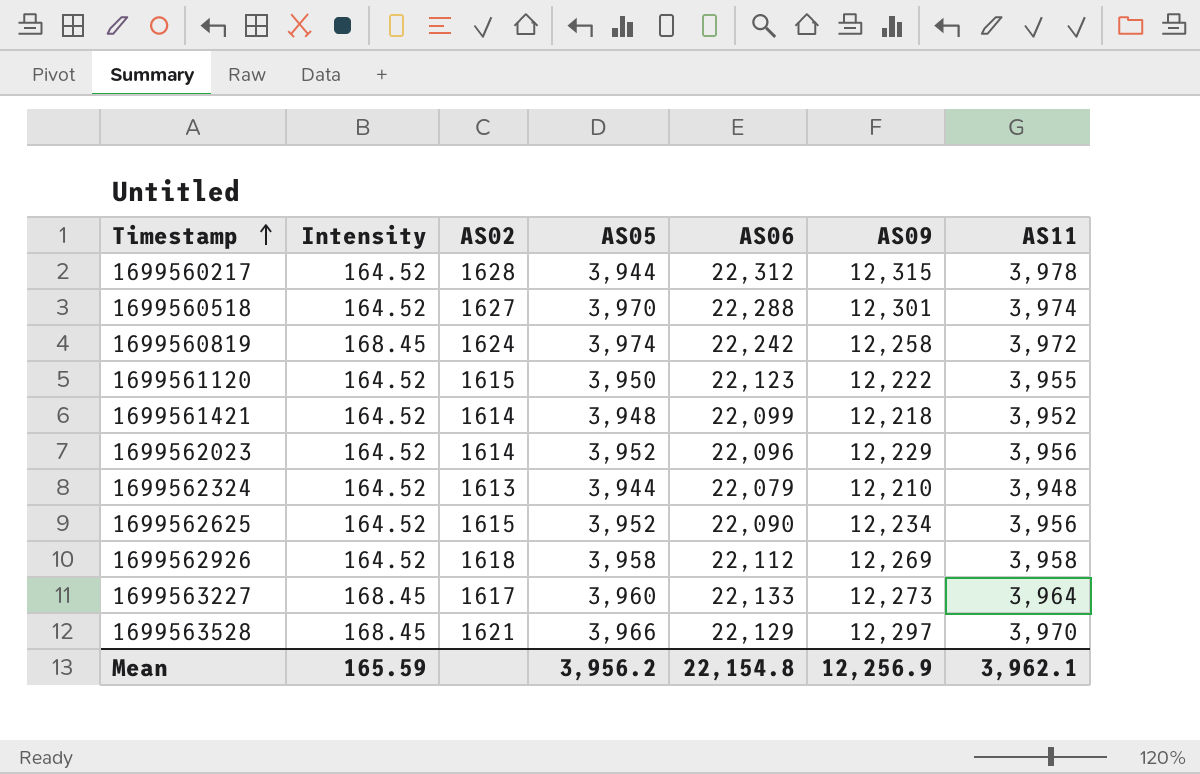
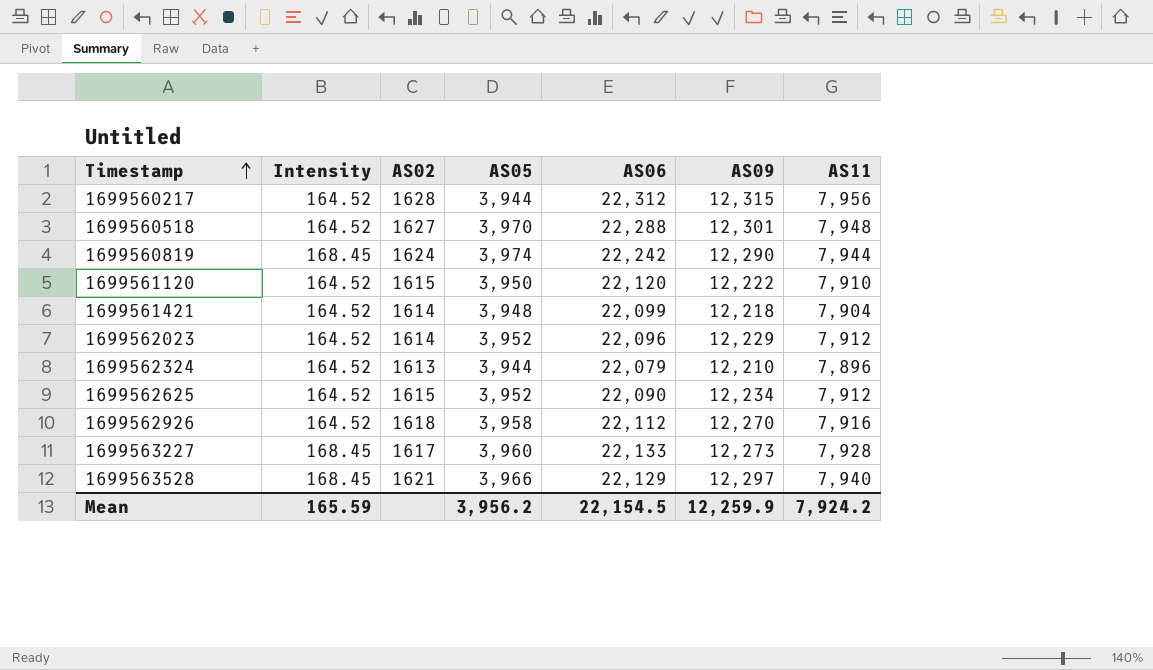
1699560217 | AS11: 3,978 -> 7,956
1699560518 | AS11: 3,974 -> 7,948
1699560819 | AS09: 12,258 -> 12,290
1699560819 | AS11: 3,972 -> 7,944
1699561120 | AS06: 22,123 -> 22,120
1699561120 | AS11: 3,955 -> 7,910
1699561421 | AS11: 3,952 -> 7,904
1699562023 | AS11: 3,956 -> 7,912
1699562324 | AS11: 3,948 -> 7,896
1699562625 | AS11: 3,956 -> 7,912
1699562926 | AS09: 12,269 -> 12,270
1699562926 | AS11: 3,958 -> 7,916
1699563227 | AS11: 3,964 -> 7,928
1699563528 | AS11: 3,970 -> 7,940
Mean | AS06: 22,154.8 -> 22,154.5
Mean | AS09: 12,256.9 -> 12,259.9
Mean | AS11: 3,962.1 -> 7,924.2

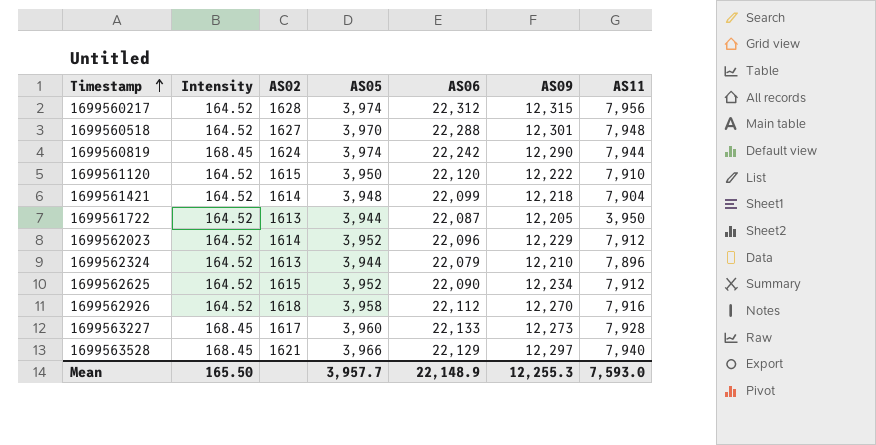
1699560217 | AS05: 3,944 -> 3,974
row 1699561722: none -> 164.52 | 1613 | 3,944 | 22,087 | 12,205 | 3,950
Mean | Intensity: 165.59 -> 165.50
Mean | AS05: 3,956.2 -> 3,957.7
Mean | AS06: 22,154.5 -> 22,148.9
Mean | AS09: 12,259.9 -> 12,255.3
Mean | AS11: 7,924.2 -> 7,593.0

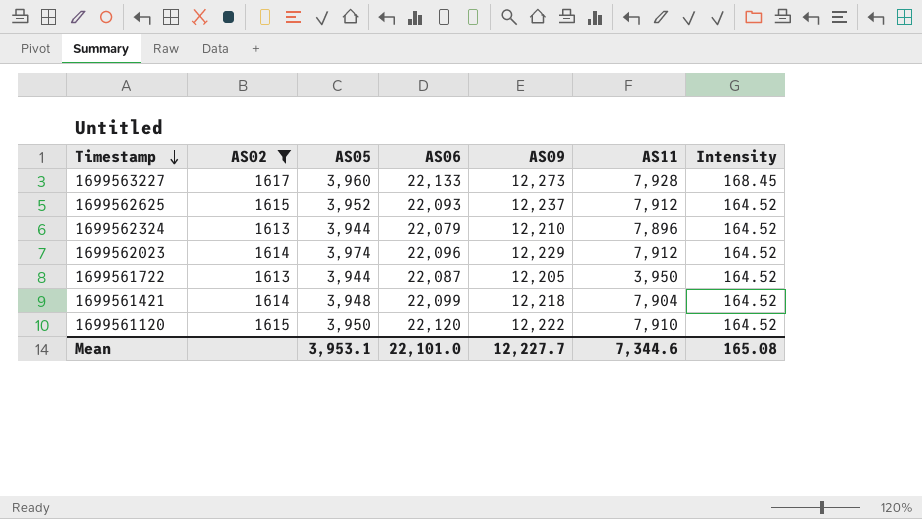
filter: none -> AS02 <= 1617
row order: Timestamp ascending -> Timestamp descending
column Intensity | position: 2 -> 7
1699562625 | AS06: 22,090 -> 22,093
1699562625 | AS09: 12,234 -> 12,237
1699562023 | AS05: 3,952 -> 3,974
Mean | AS05: 3,957.7 -> 3,953.1
Mean | AS06: 22,148.9 -> 22,101.0
Mean | AS09: 12,255.3 -> 12,227.7
Mean | AS11: 7,593.0 -> 7,344.6
Mean | Intensity: 165.50 -> 165.08

